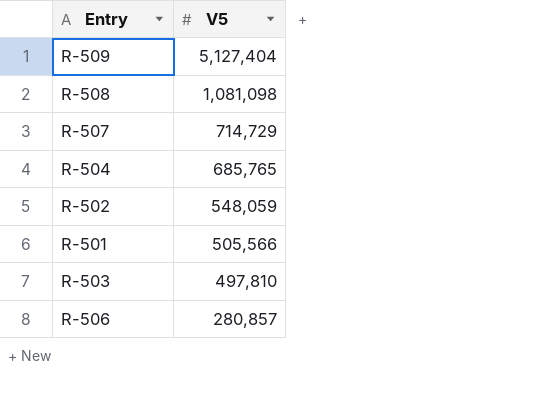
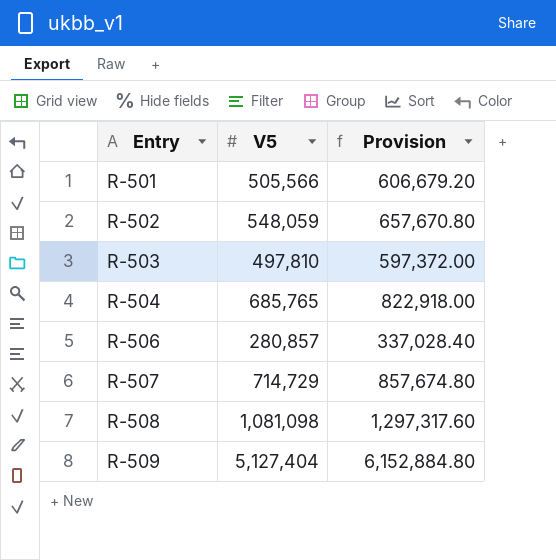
row order: V5 descending -> Entry ascending
column Provision | formula: none -> [V5] * 1.2

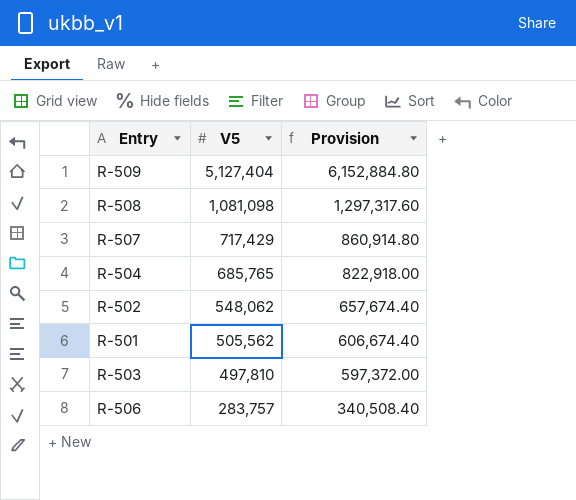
row order: Entry ascending -> V5 descending
R-507 | V5: 714,729 -> 717,429
R-507 | Provision: 857,674.80 -> 860,914.80
R-502 | V5: 548,059 -> 548,062
R-502 | Provision: 657,670.80 -> 657,674.40
R-501 | V5: 505,566 -> 505,562
R-501 | Provision: 606,679.20 -> 606,674.40
R-506 | V5: 280,857 -> 283,757
R-506 | Provision: 337,028.40 -> 340,508.40

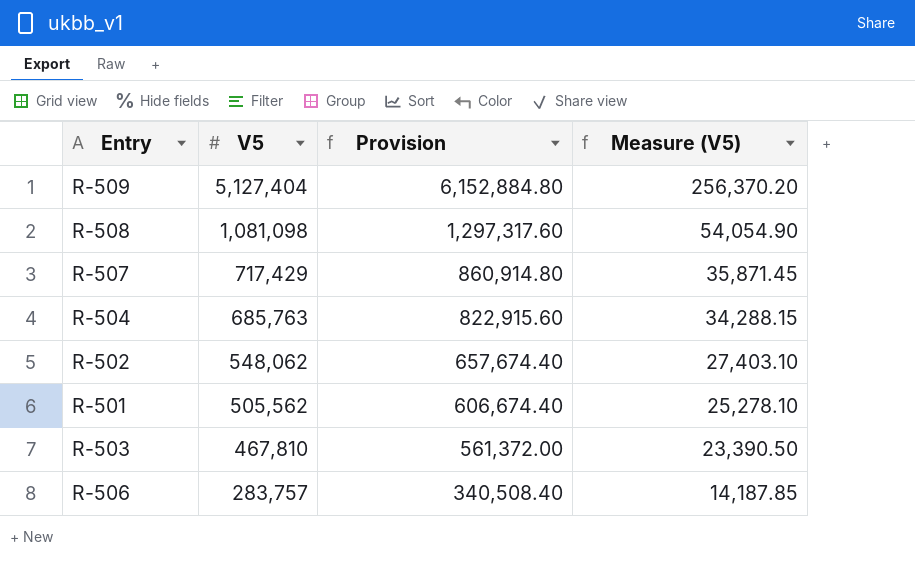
column Measure (V5) | formula: none -> [V5] * 0.05
R-504 | V5: 685,765 -> 685,763
R-504 | Provision: 822,918.00 -> 822,915.60
R-503 | V5: 497,810 -> 467,810
R-503 | Provision: 597,372.00 -> 561,372.00

